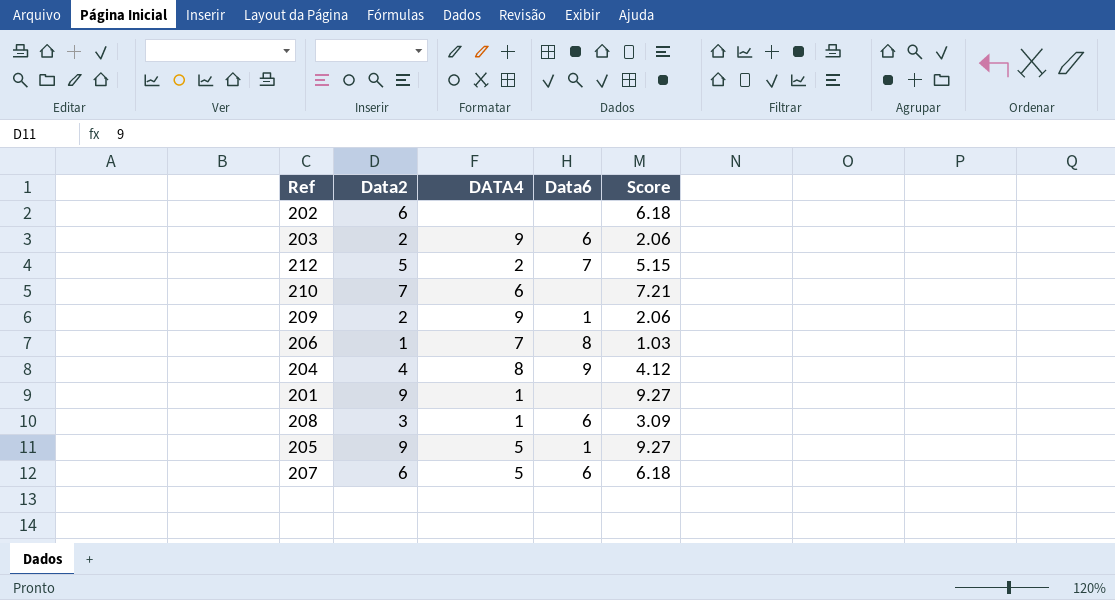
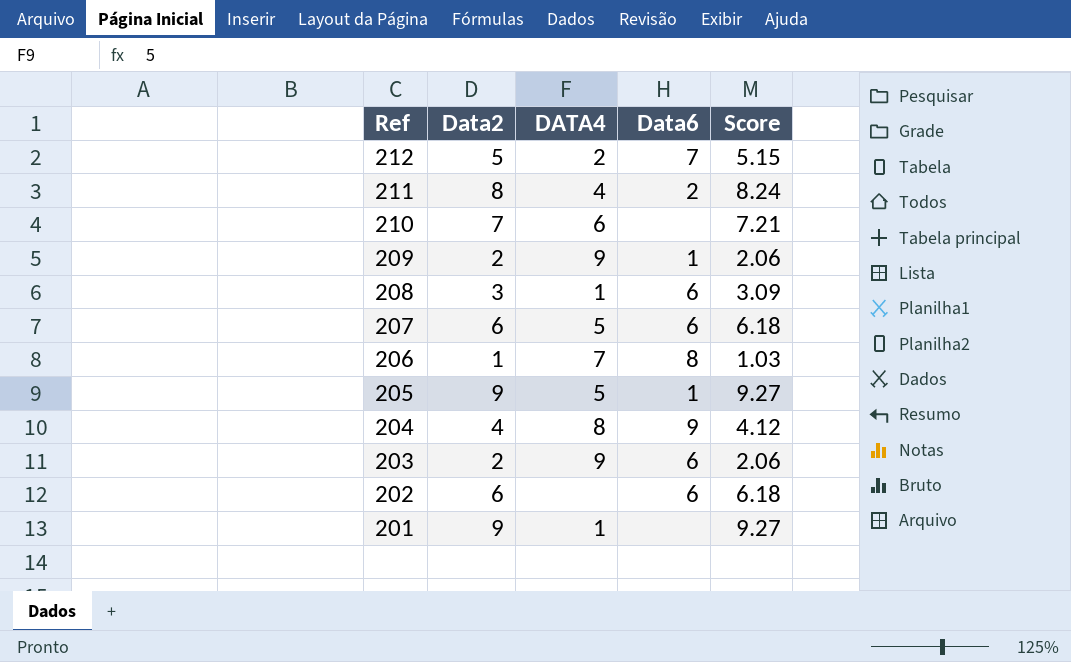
row order: none -> Ref descending
row 211: none -> 8 | 4 | 2 | 8.24
202 | Data6: none -> 6

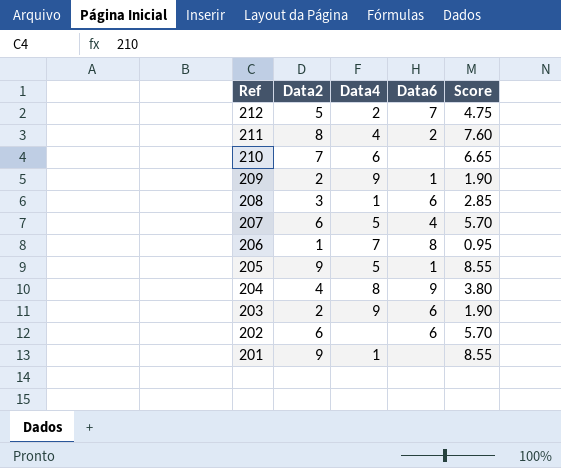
column name: DATA4 -> Data4
column Score | formula: [Data2] * 1.03 -> [Data2] * 0.95
207 | Data6: 6 -> 4

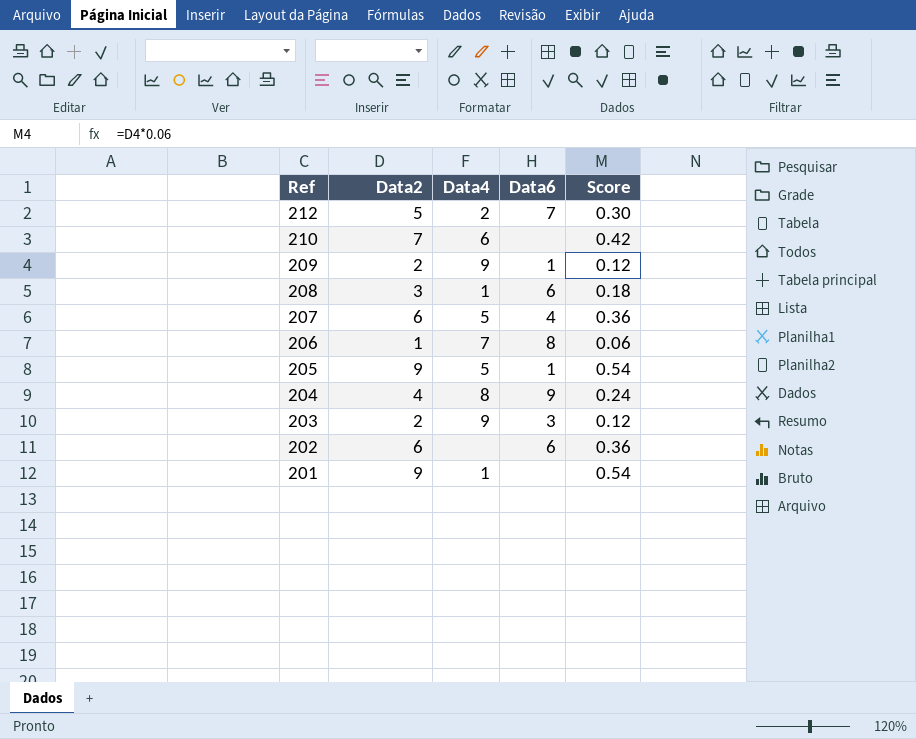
column Score | formula: [Data2] * 0.95 -> [Data2] * 0.06
row 211: 8 | 4 | 2 | 7.60 -> none
203 | Data6: 6 -> 3

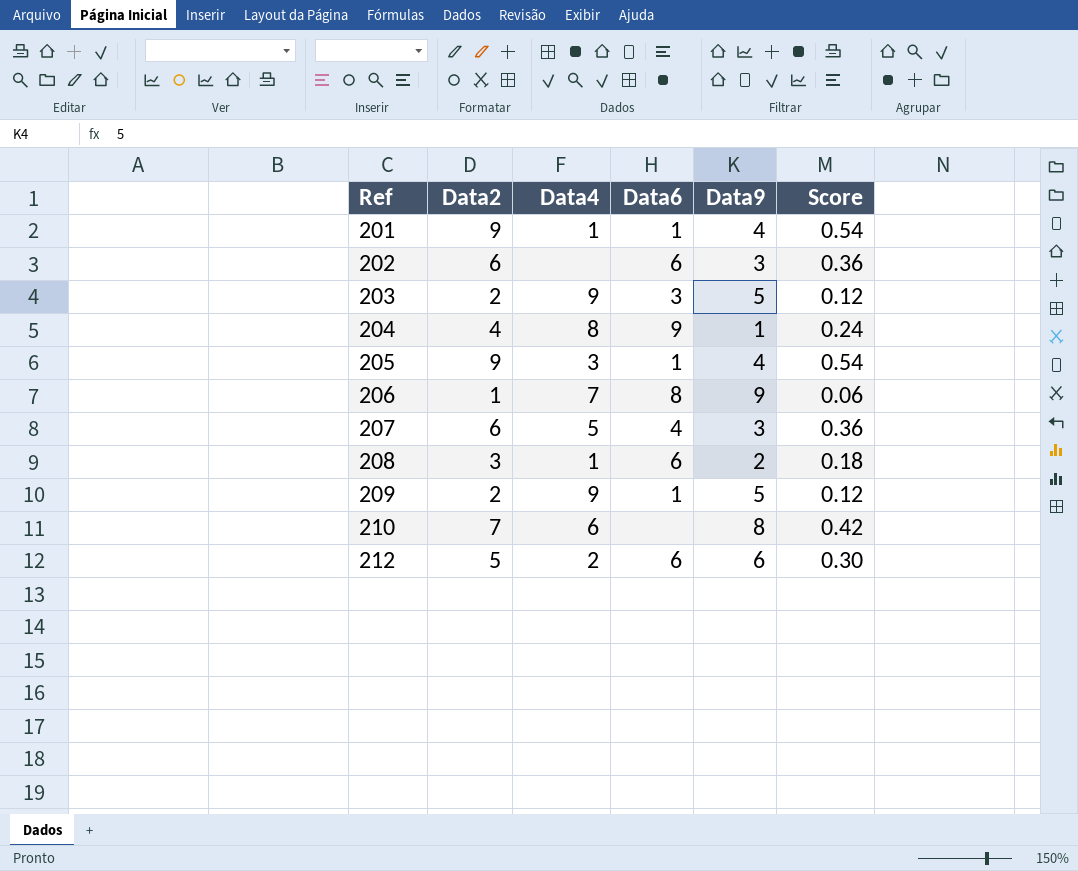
row order: Ref descending -> Ref ascending
column Data9 | position: none -> 5
201 | Data6: none -> 1
205 | Data4: 5 -> 3
212 | Data6: 7 -> 6

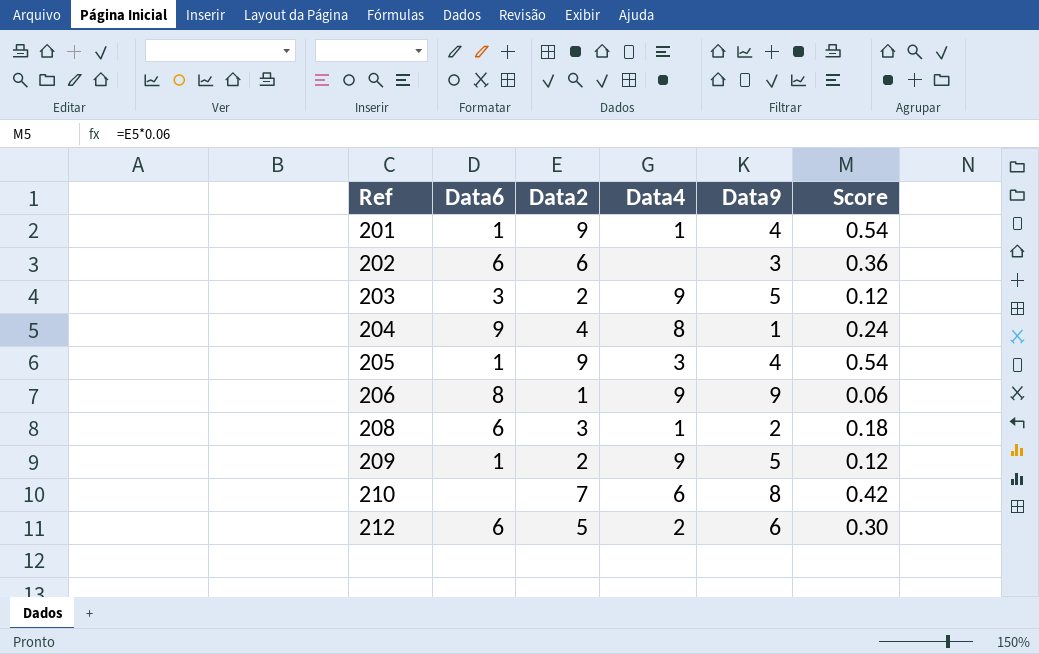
column Data6 | position: 4 -> 2
row 207: 6 | 5 | 4 | 3 | 0.36 -> none
206 | Data4: 7 -> 9

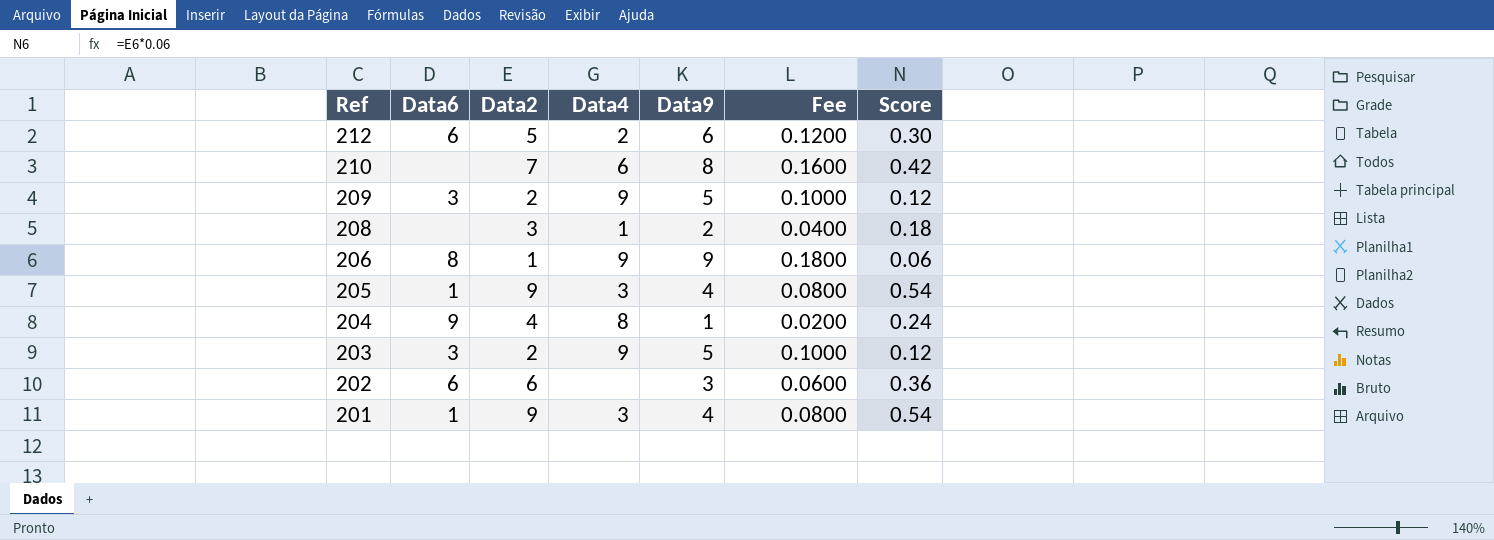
row order: Ref ascending -> Ref descending
column Fee | formula: none -> [Data9] * 0.02
209 | Data6: 1 -> 3
208 | Data6: 6 -> none
201 | Data4: 1 -> 3

